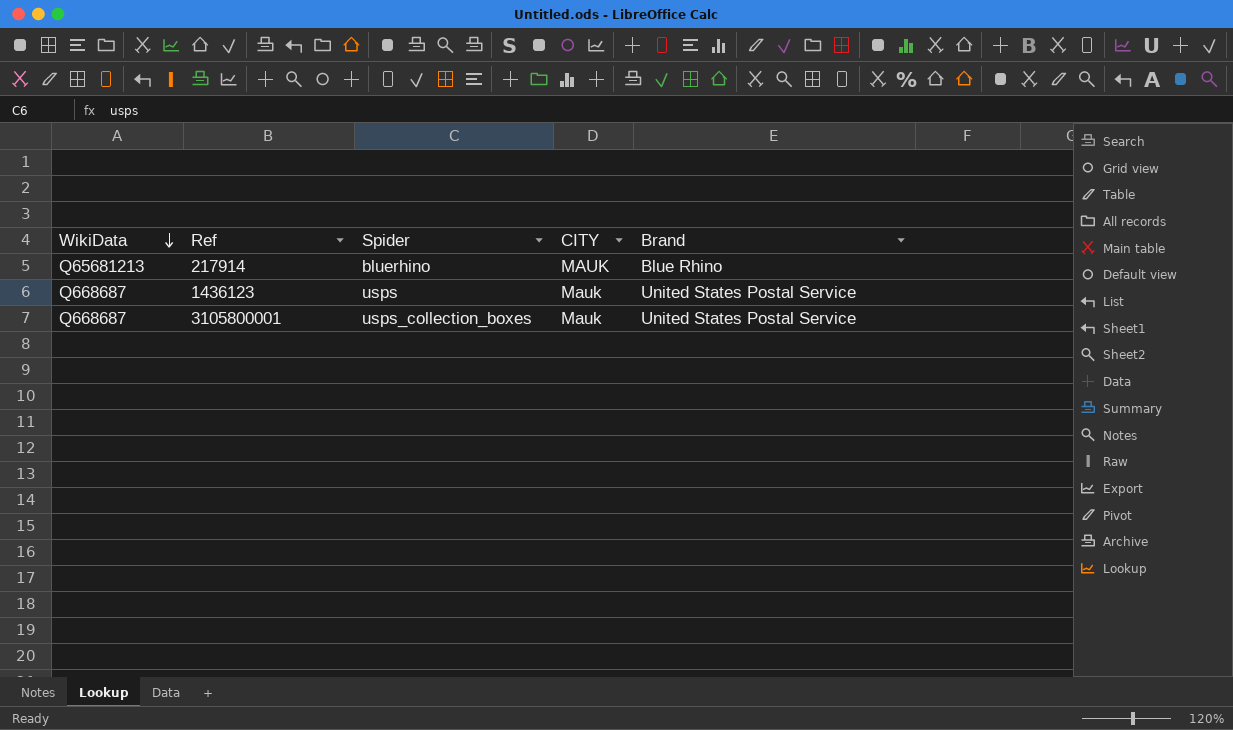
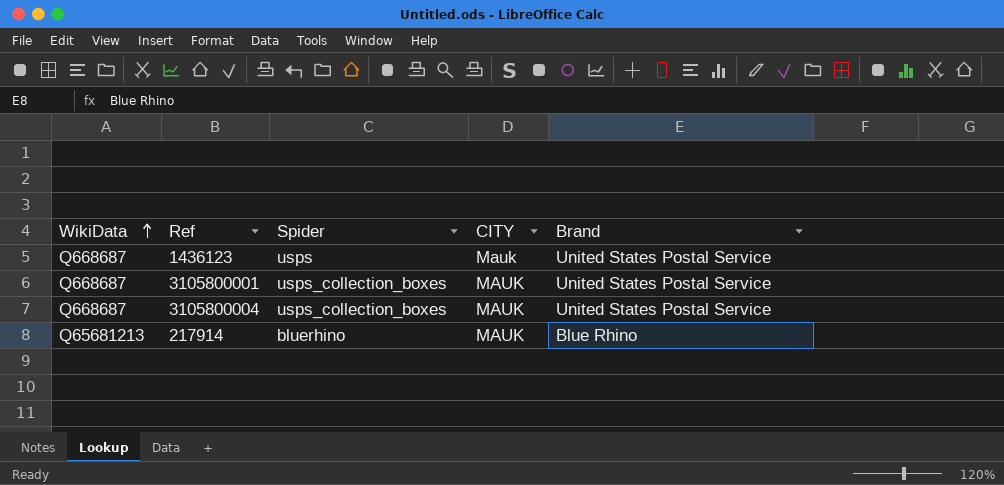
row order: WikiData descending -> WikiData ascending
3105800001 | CITY: Mauk -> MAUK
row 3105800004: none -> Q668687 | usps_collection_boxes | MAUK | United States Postal Service

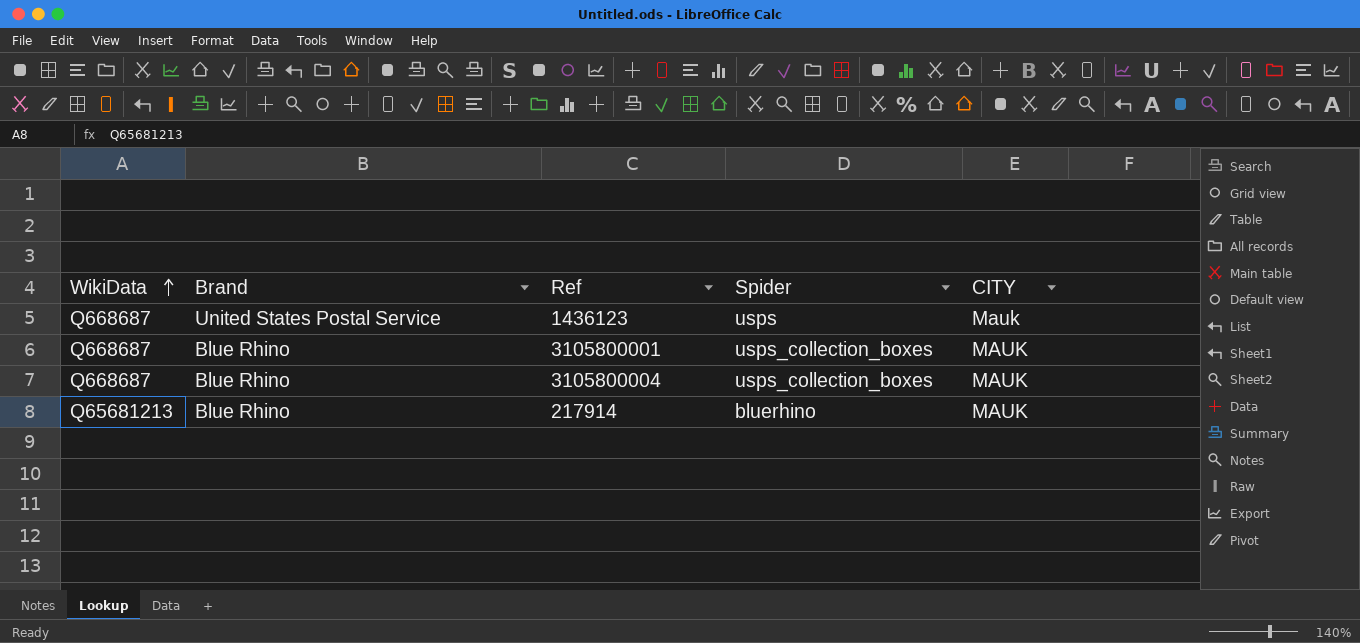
column Brand | position: 5 -> 2
3105800001 | Brand: United States Postal Service -> Blue Rhino
3105800004 | Brand: United States Postal Service -> Blue Rhino

